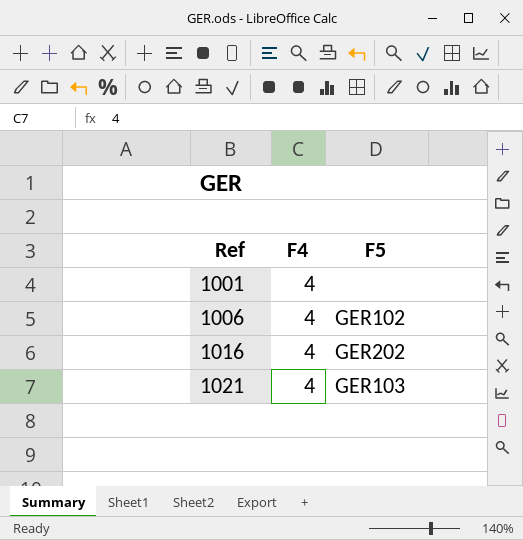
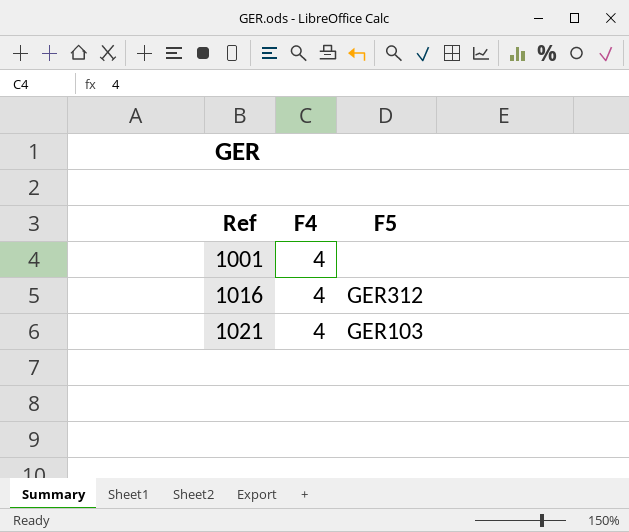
row 1006: 4 | GER102 -> none
1016 | F5: GER202 -> GER312

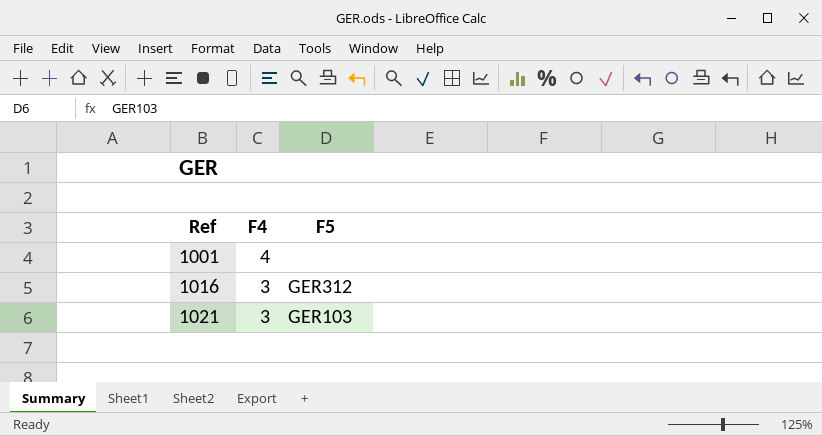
1016 | F4: 4 -> 3
1021 | F4: 4 -> 3

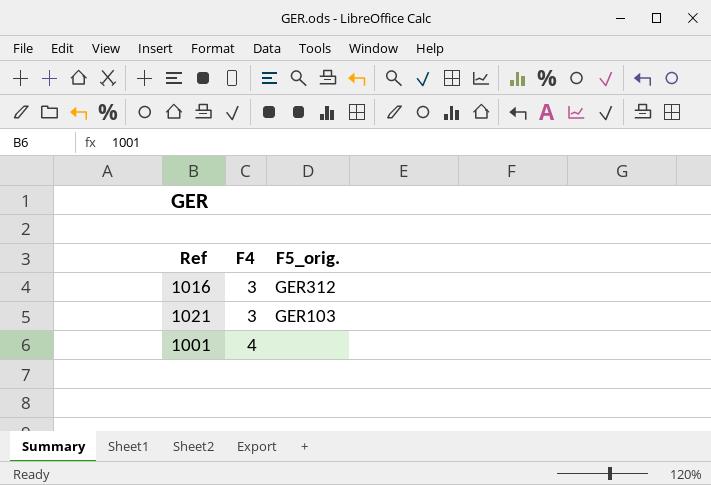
row order: Ref ascending -> F4 ascending
column name: F5 -> F5_orig.

